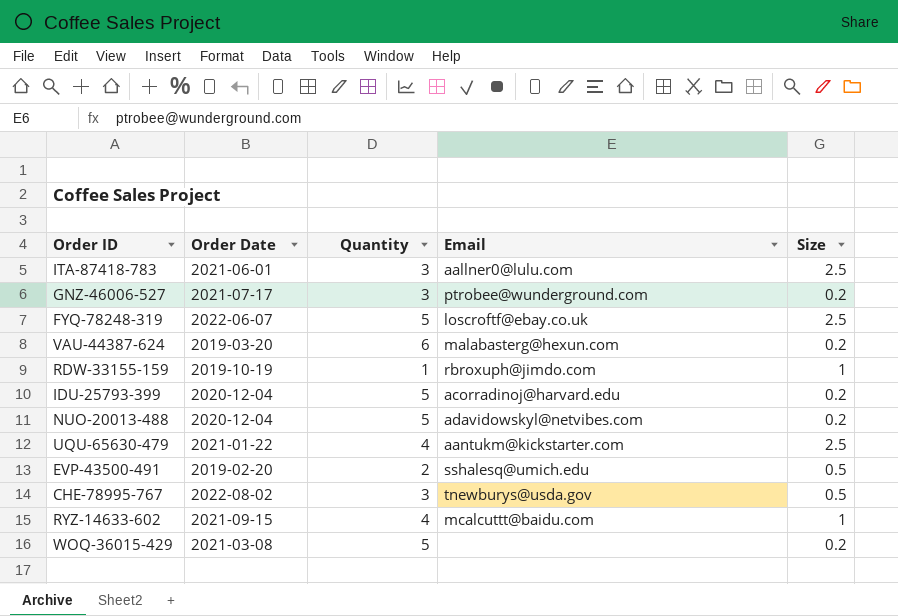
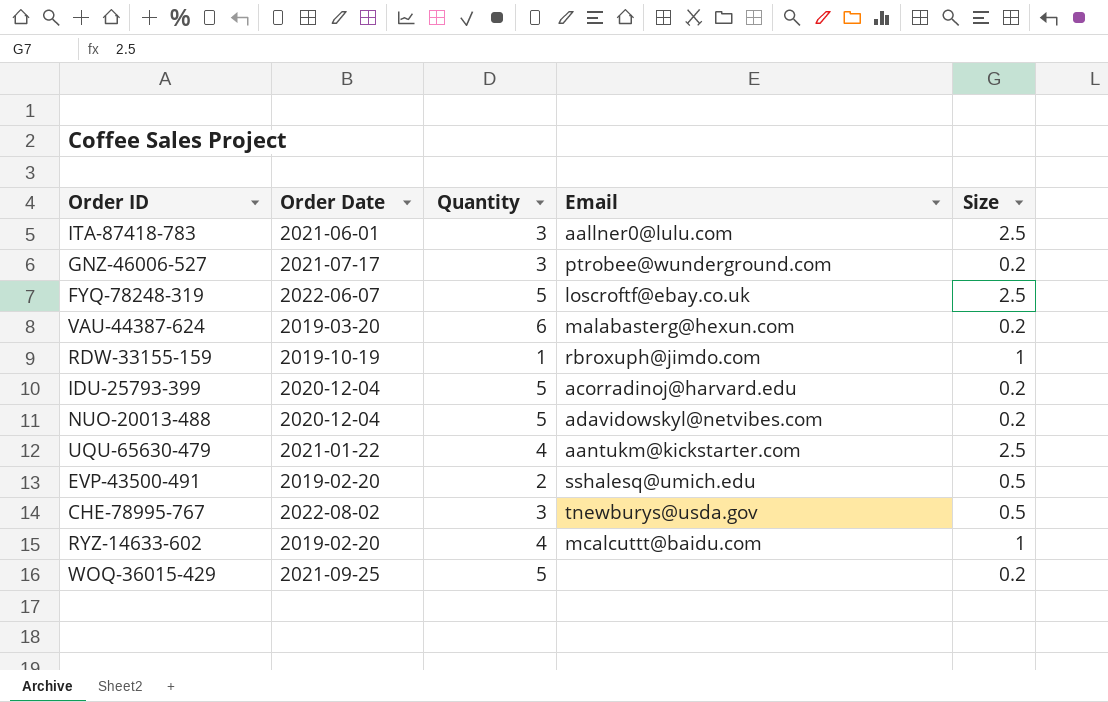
RYZ-14633-602 | Order Date: 2021-09-15 -> 2019-02-20
WOQ-36015-429 | Order Date: 2021-03-08 -> 2021-09-25

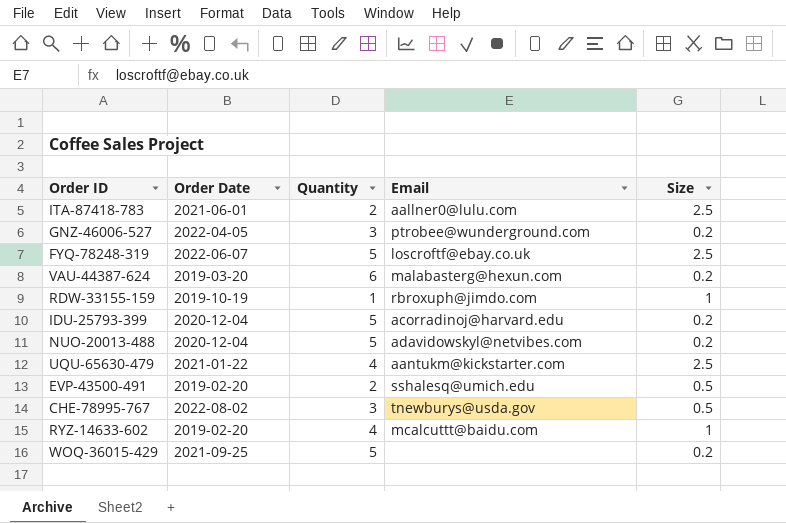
ITA-87418-783 | Quantity: 3 -> 2
GNZ-46006-527 | Order Date: 2021-07-17 -> 2022-04-05

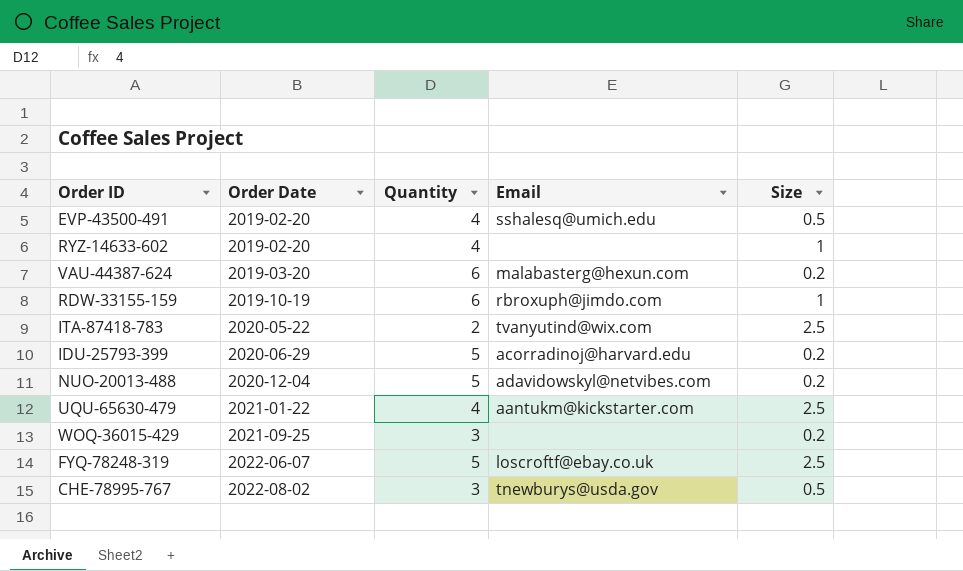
row order: none -> Order Date ascending
row GNZ-46006-527: 2022-04-05 | 3 | ptrobee@wunderground.com | 0.2 -> none
EVP-43500-491 | Quantity: 2 -> 4
RYZ-14633-602 | Email: mcalcuttt@baidu.com -> none
RDW-33155-159 | Quantity: 1 -> 6
ITA-87418-783 | Order Date: 2021-06-01 -> 2020-05-22
ITA-87418-783 | Email: aallner0@lulu.com -> tvanyutind@wix.com
IDU-25793-399 | Order Date: 2020-12-04 -> 2020-06-29
WOQ-36015-429 | Quantity: 5 -> 3

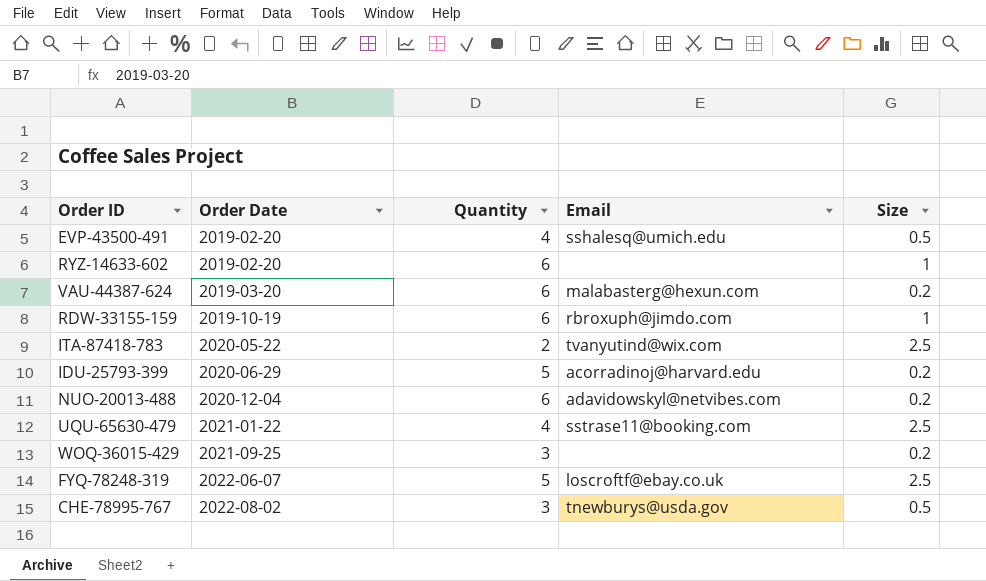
RYZ-14633-602 | Quantity: 4 -> 6
NUO-20013-488 | Quantity: 5 -> 6
UQU-65630-479 | Email: aantukm@kickstarter.com -> sstrase11@booking.com

